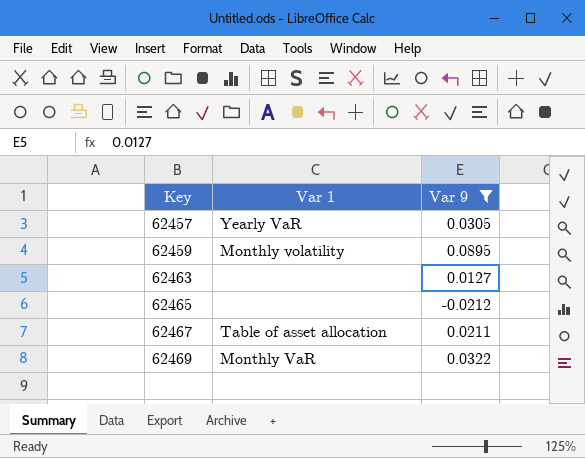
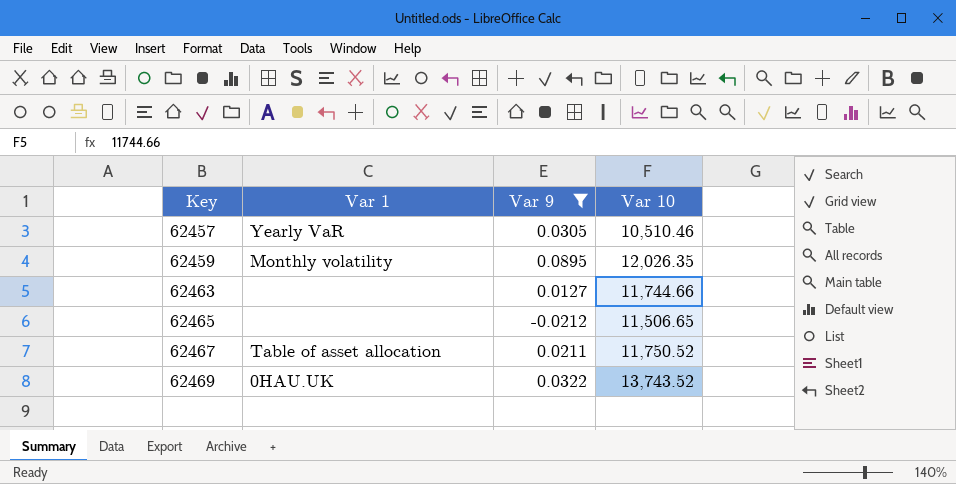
column Var 10 | position: none -> 4
62469 | Var 1: Monthly VaR -> 0HAU.UK

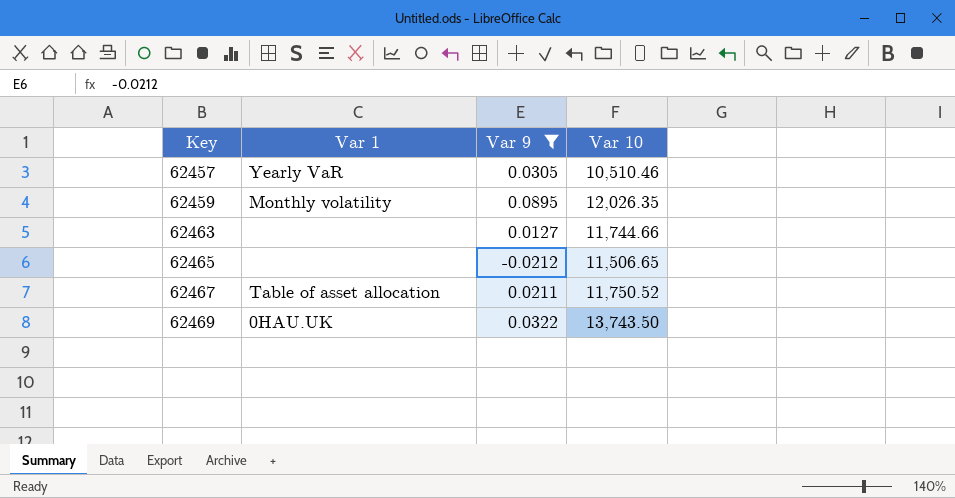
62469 | Var 10: 13,743.52 -> 13,743.50

